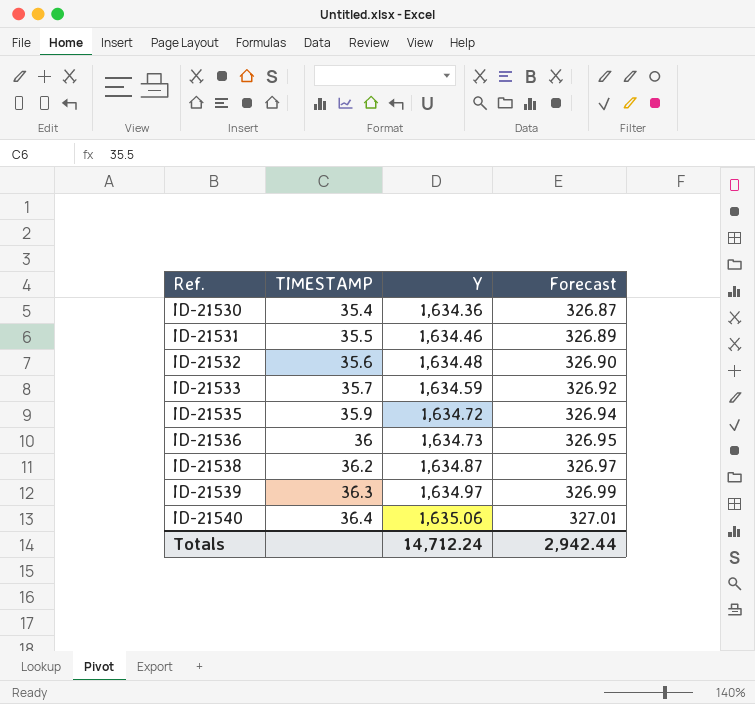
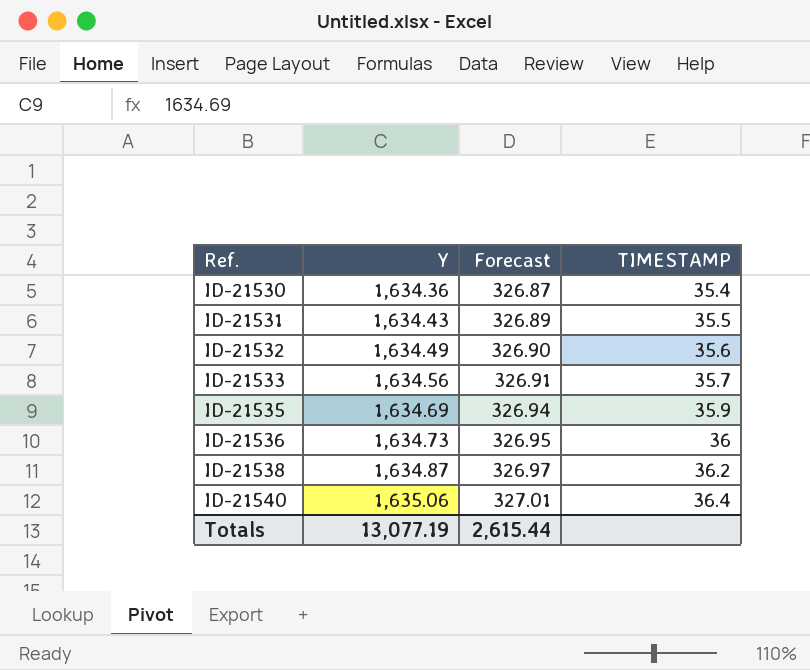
column TIMESTAMP | position: 2 -> 4
row ID-21539: 36.3 | 1,634.97 | 326.99 -> none
ID-21531 | Y: 1,634.46 -> 1,634.43
ID-21532 | Y: 1,634.48 -> 1,634.49
ID-21533 | Y: 1,634.59 -> 1,634.56
ID-21533 | Forecast: 326.92 -> 326.91
ID-21535 | Y: 1,634.72 -> 1,634.69
Totals | Y: 14,712.24 -> 13,077.19
Totals | Forecast: 2,942.44 -> 2,615.44

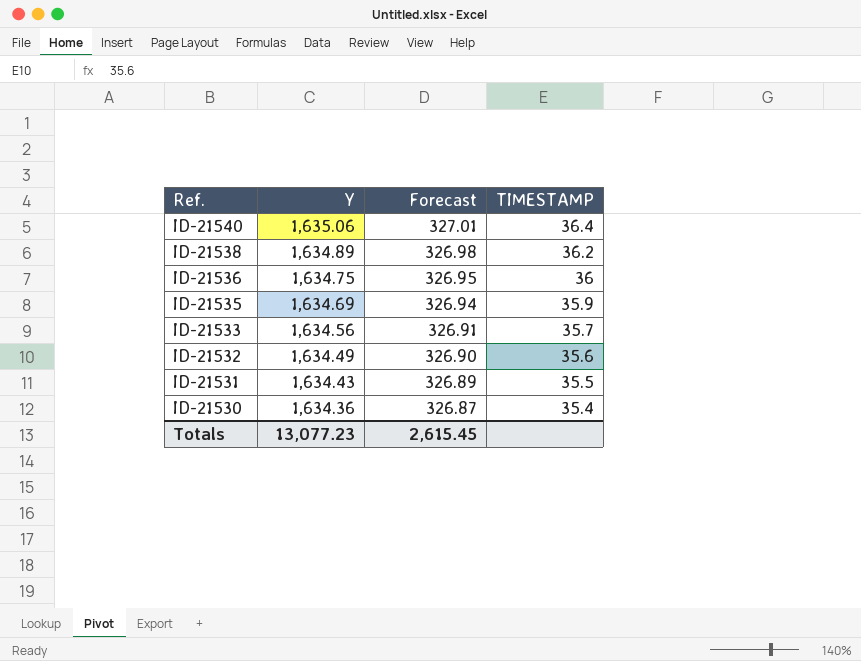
row order: Ref. ascending -> Ref. descending
ID-21538 | Y: 1,634.87 -> 1,634.89
ID-21538 | Forecast: 326.97 -> 326.98
ID-21536 | Y: 1,634.73 -> 1,634.75
Totals | Y: 13,077.19 -> 13,077.23
Totals | Forecast: 2,615.44 -> 2,615.45

